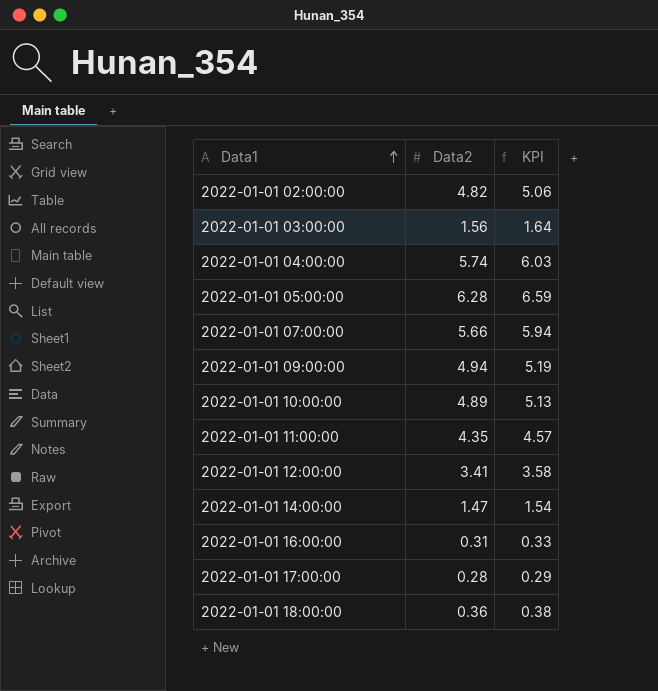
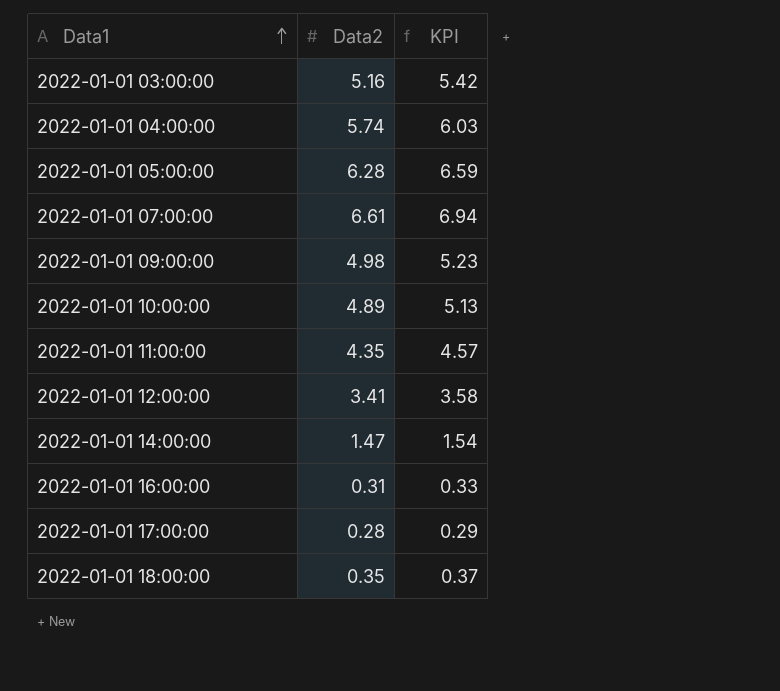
row 2022-01-01 02:00:00: 4.82 | 5.06 -> none
2022-01-01 03:00:00 | Data2: 1.56 -> 5.16
2022-01-01 03:00:00 | KPI: 1.64 -> 5.42
2022-01-01 07:00:00 | Data2: 5.66 -> 6.61
2022-01-01 07:00:00 | KPI: 5.94 -> 6.94
2022-01-01 09:00:00 | Data2: 4.94 -> 4.98
2022-01-01 09:00:00 | KPI: 5.19 -> 5.23
2022-01-01 18:00:00 | Data2: 0.36 -> 0.35
2022-01-01 18:00:00 | KPI: 0.38 -> 0.37

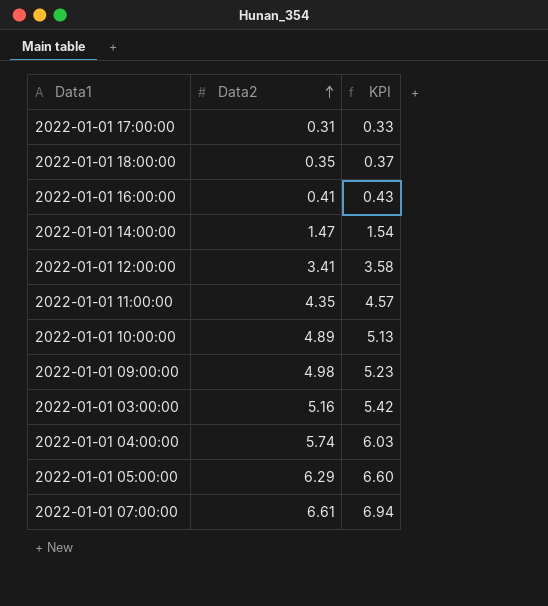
row order: Data1 ascending -> Data2 ascending
2022-01-01 17:00:00 | Data2: 0.28 -> 0.31
2022-01-01 17:00:00 | KPI: 0.29 -> 0.33
2022-01-01 16:00:00 | Data2: 0.31 -> 0.41
2022-01-01 16:00:00 | KPI: 0.33 -> 0.43
2022-01-01 05:00:00 | Data2: 6.28 -> 6.29
2022-01-01 05:00:00 | KPI: 6.59 -> 6.60

